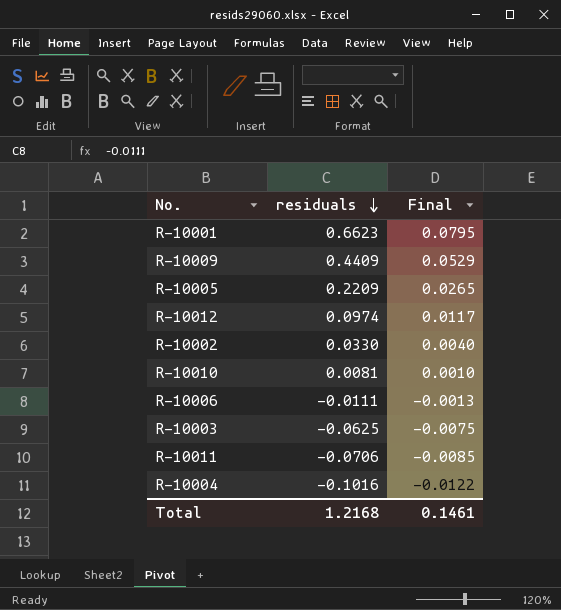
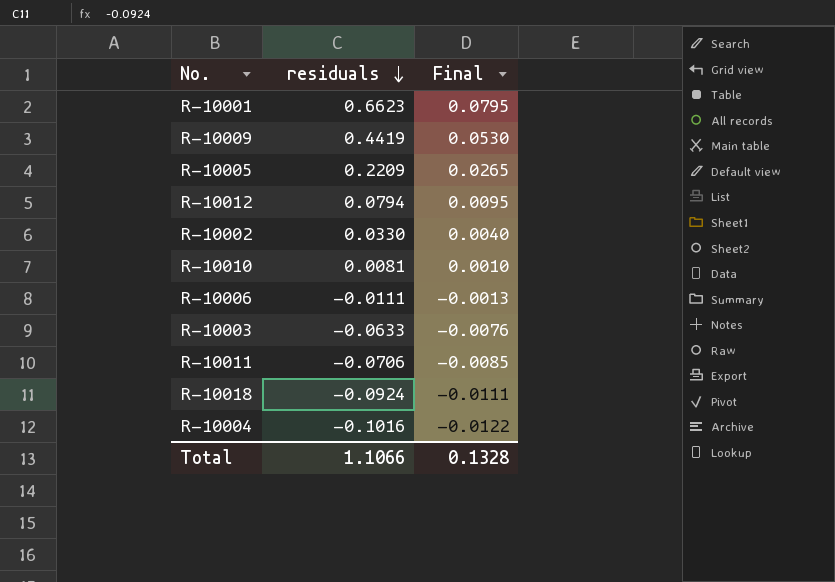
R-10009 | residuals: 0.4409 -> 0.4419
R-10009 | Final: 0.0529 -> 0.0530
R-10012 | residuals: 0.0974 -> 0.0794
R-10012 | Final: 0.0117 -> 0.0095
R-10003 | residuals: -0.0625 -> -0.0633
R-10003 | Final: -0.0075 -> -0.0076
row R-10018: none -> -0.0924 | -0.0111
Total | residuals: 1.2168 -> 1.1066
Total | Final: 0.1461 -> 0.1328

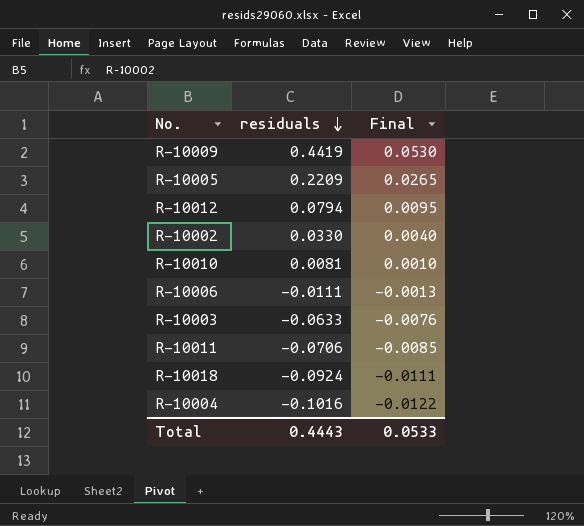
row R-10001: 0.6623 | 0.0795 -> none
Total | residuals: 1.1066 -> 0.4443
Total | Final: 0.1328 -> 0.0533

